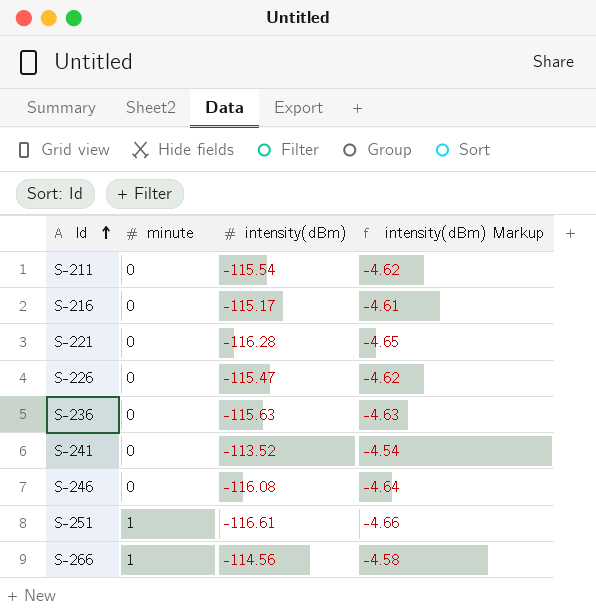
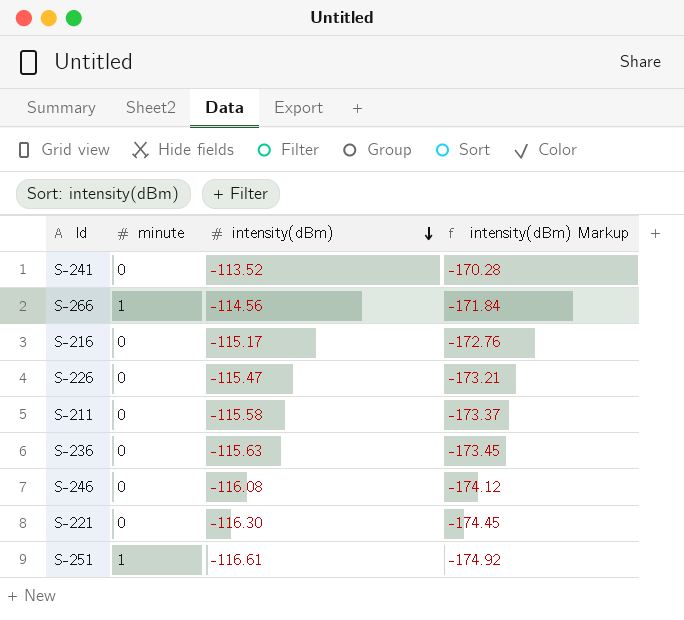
row order: Id ascending -> intensity(dBm) descending
column intensity(dBm) Markup | formula: [intensity(dBm)] * 0.04 -> [intensity(dBm)] * 1.5
S-211 | intensity(dBm): -115.54 -> -115.58
S-221 | intensity(dBm): -116.28 -> -116.30

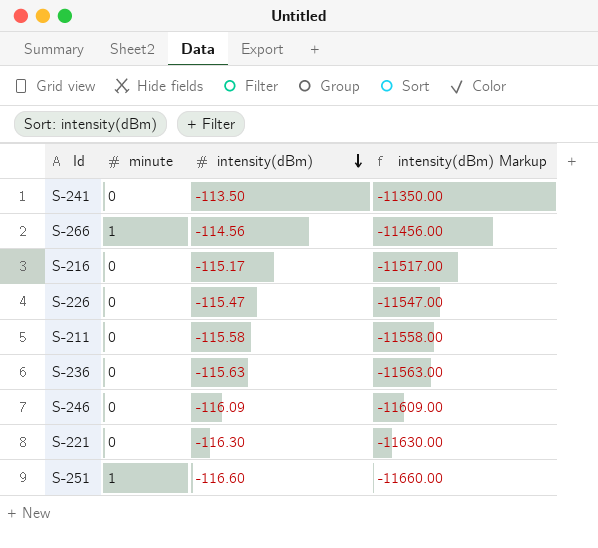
column intensity(dBm) Markup | formula: [intensity(dBm)] * 1.5 -> [intensity(dBm)] * 100
S-241 | intensity(dBm): -113.52 -> -113.50
S-246 | intensity(dBm): -116.08 -> -116.09
S-251 | intensity(dBm): -116.61 -> -116.60

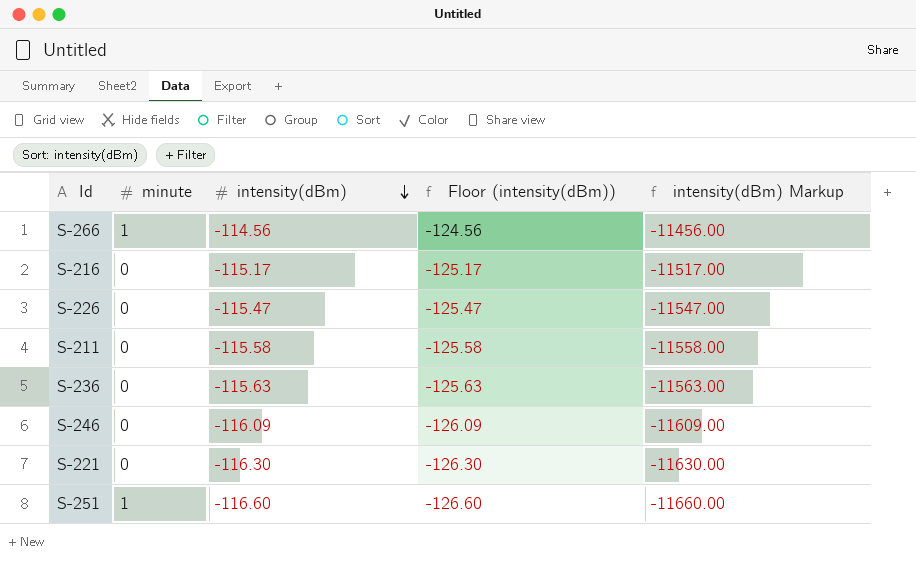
column Floor (intensity(dBm)) | formula: none -> [intensity(dBm)] - 10
row S-241: 0 | -113.50 | -11350.00 -> none

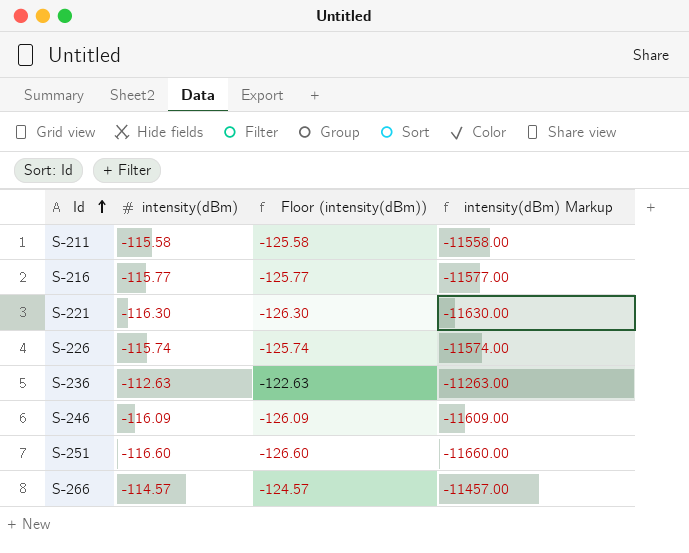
row order: intensity(dBm) descending -> Id ascending
column minute | position: 2 -> none
S-216 | intensity(dBm): -115.17 -> -115.77
S-216 | Floor (intensity(dBm)): -125.17 -> -125.77
S-216 | intensity(dBm) Markup: -11517.00 -> -11577.00
S-226 | intensity(dBm): -115.47 -> -115.74
S-226 | Floor (intensity(dBm)): -125.47 -> -125.74
S-226 | intensity(dBm) Markup: -11547.00 -> -11574.00
S-236 | intensity(dBm): -115.63 -> -112.63
S-236 | Floor (intensity(dBm)): -125.63 -> -122.63
S-236 | intensity(dBm) Markup: -11563.00 -> -11263.00
S-266 | intensity(dBm): -114.56 -> -114.57
S-266 | Floor (intensity(dBm)): -124.56 -> -124.57
S-266 | intensity(dBm) Markup: -11456.00 -> -11457.00

